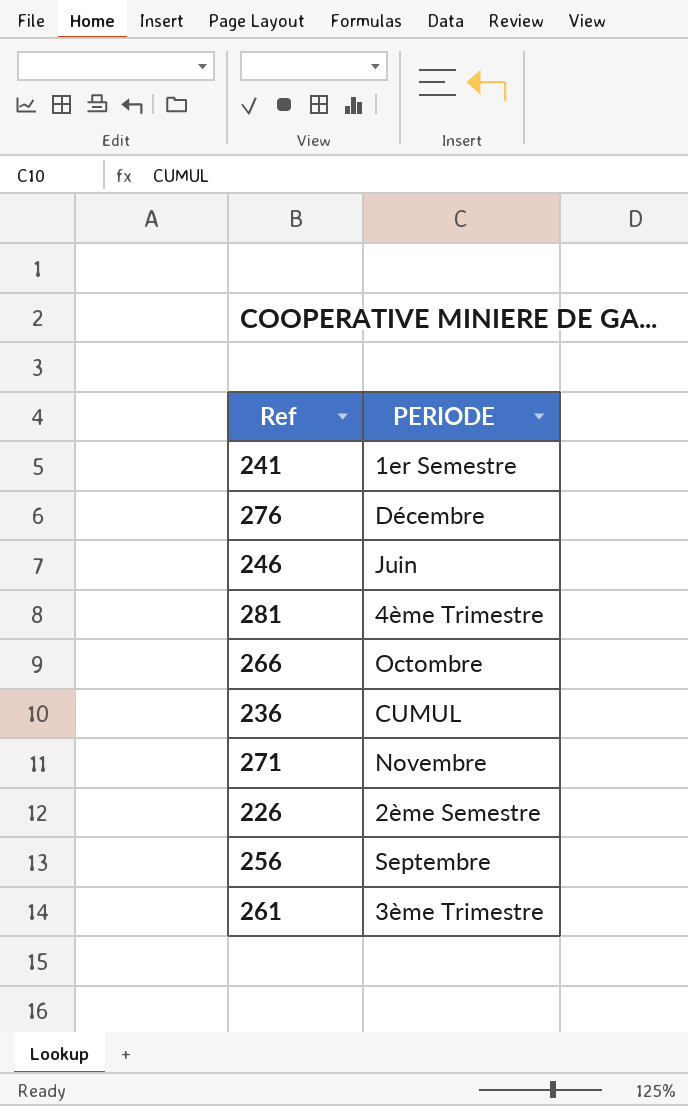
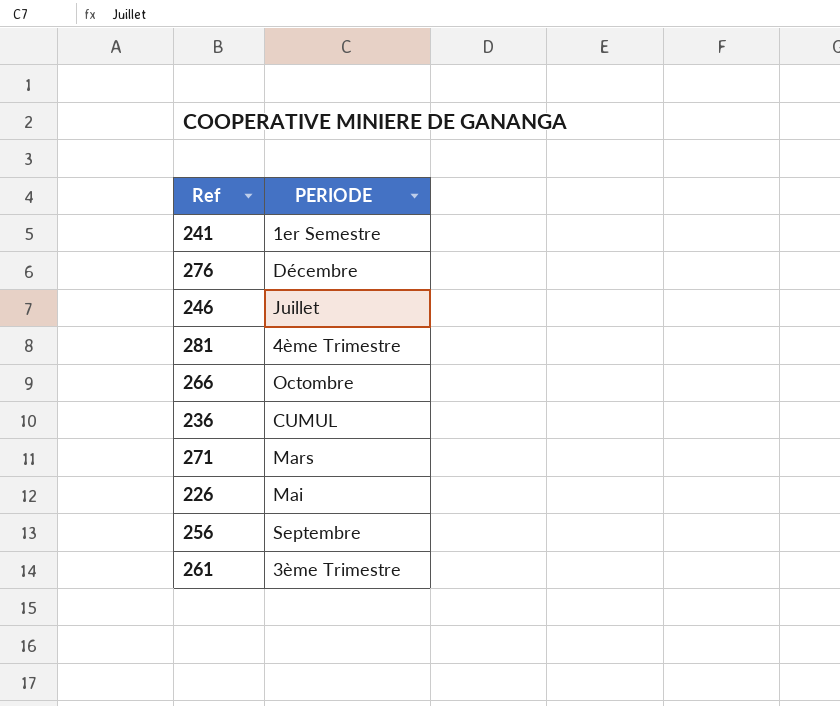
246 | PERIODE: Juin -> Juillet
271 | PERIODE: Novembre -> Mars
226 | PERIODE: 2ème Semestre -> Mai

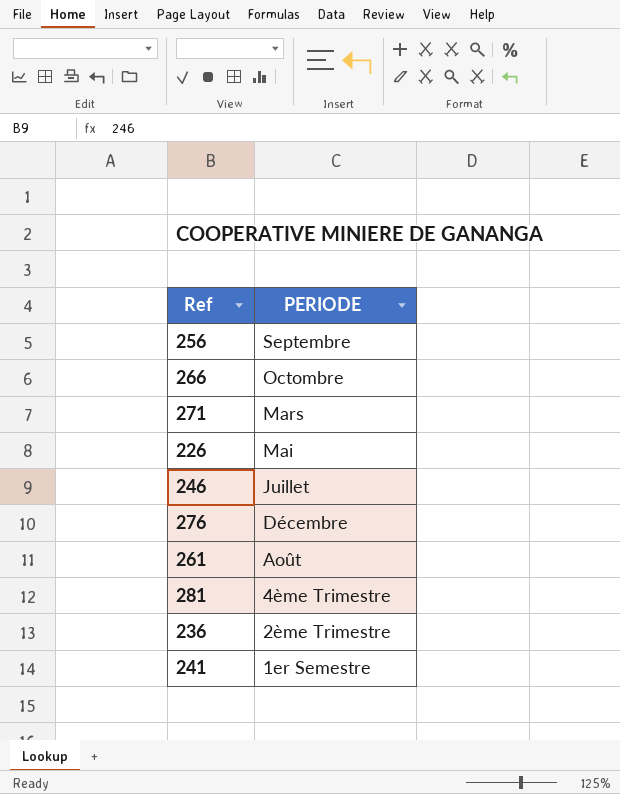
row order: none -> PERIODE descending
261 | PERIODE: 3ème Trimestre -> Août
236 | PERIODE: CUMUL -> 2ème Trimestre

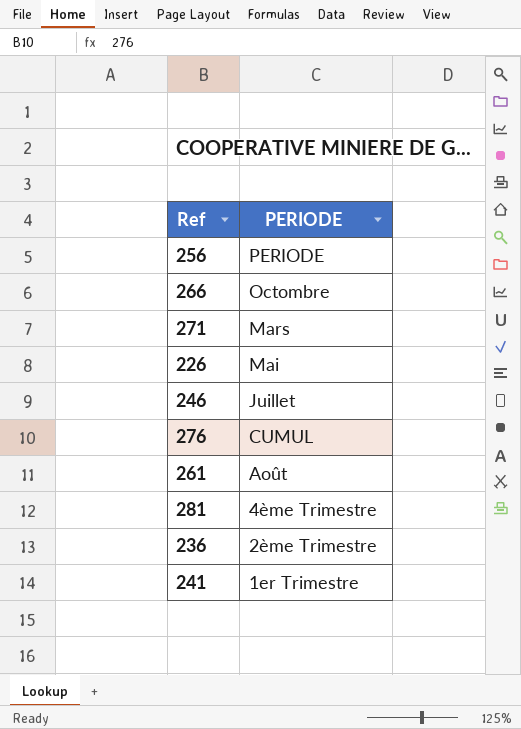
256 | PERIODE: Septembre -> PERIODE
276 | PERIODE: Décembre -> CUMUL
241 | PERIODE: 1er Semestre -> 1er Trimestre

